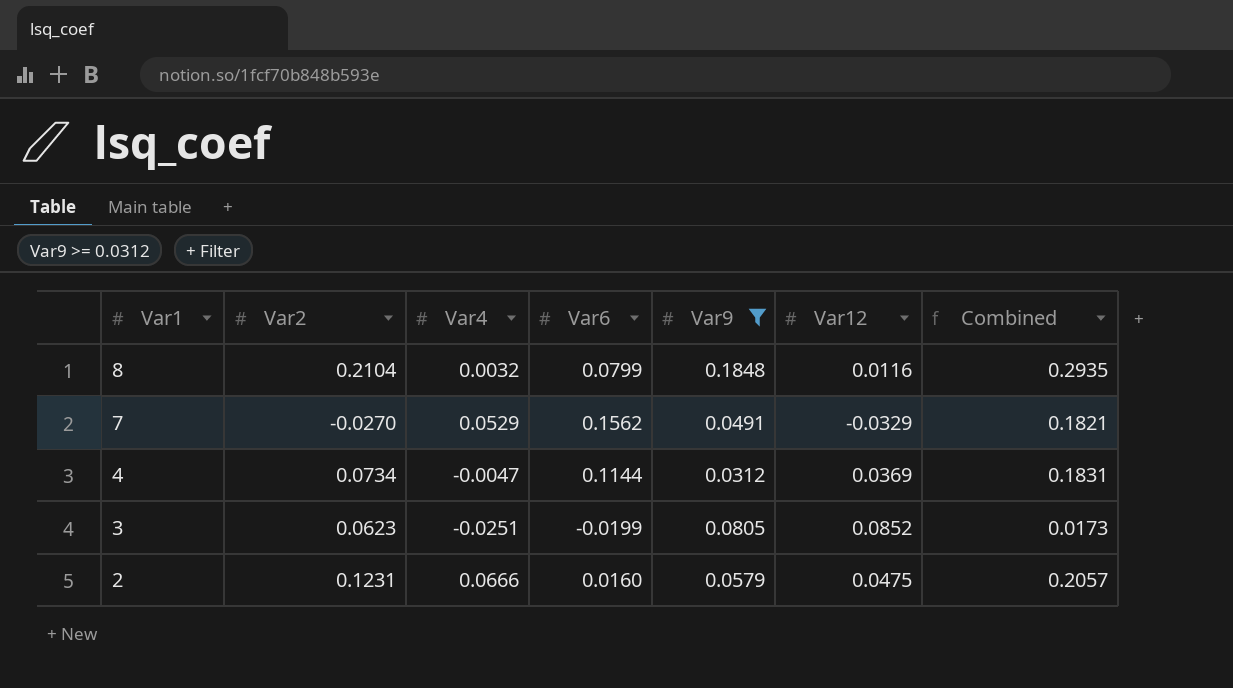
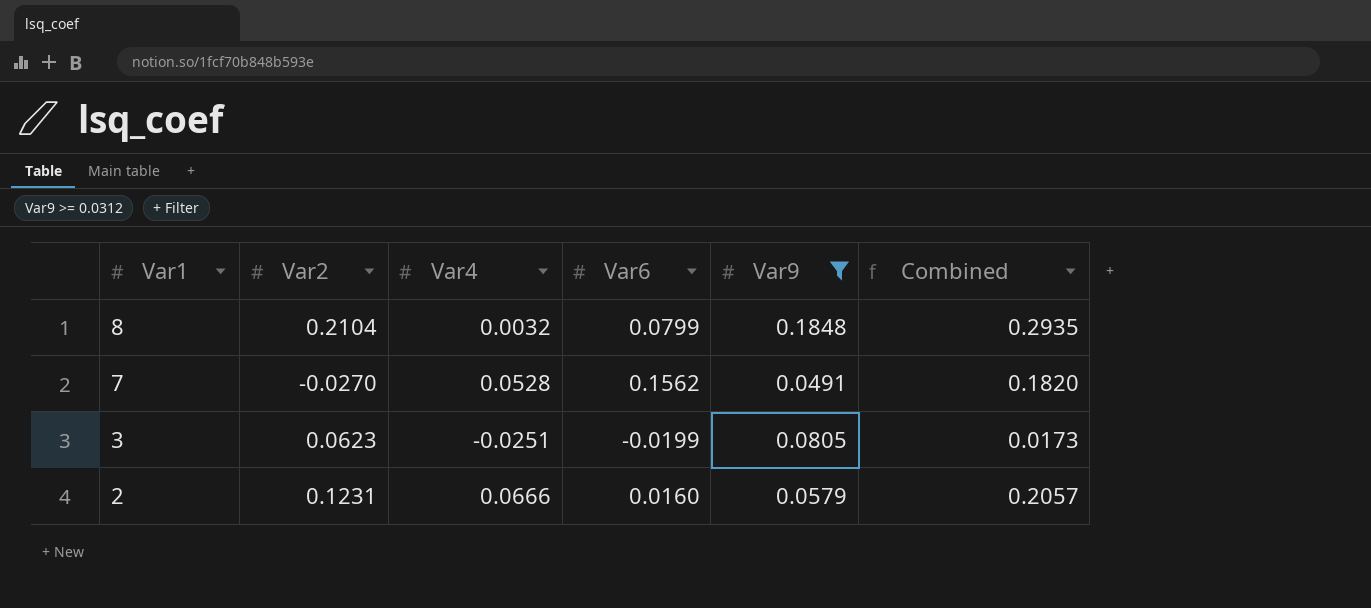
column Var12 | position: 6 -> none
row 4: 0.0734 | -0.0047 | 0.1144 | 0.0312 | 0.0369 | 0.1831 -> none
7 | Var4: 0.0529 -> 0.0528
7 | Combined: 0.1821 -> 0.1820

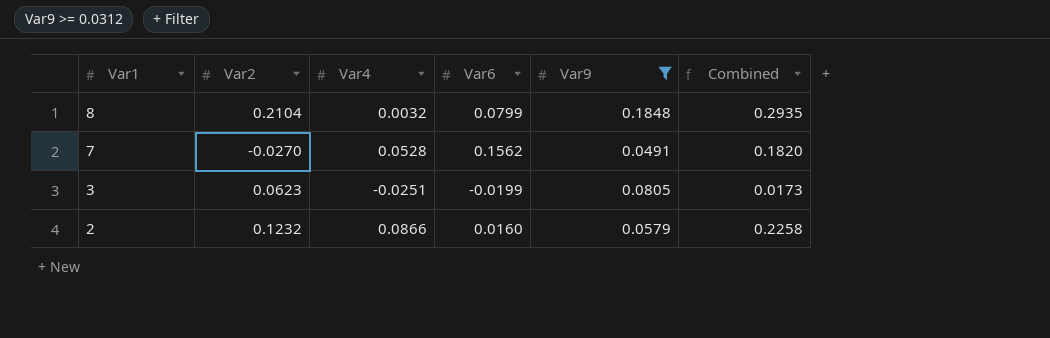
2 | Var2: 0.1231 -> 0.1232
2 | Var4: 0.0666 -> 0.0866
2 | Combined: 0.2057 -> 0.2258

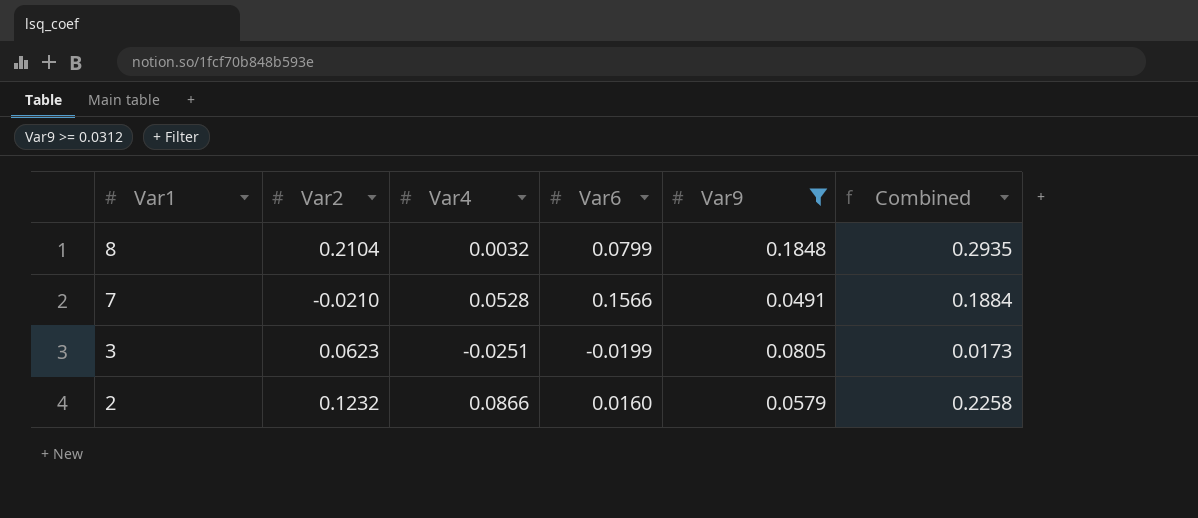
7 | Var2: -0.0270 -> -0.0210
7 | Var6: 0.1562 -> 0.1566
7 | Combined: 0.1820 -> 0.1884

